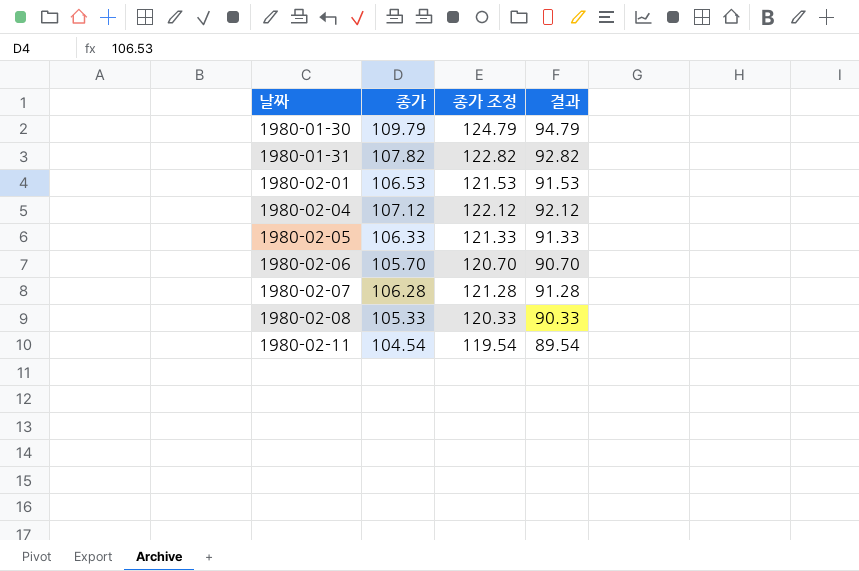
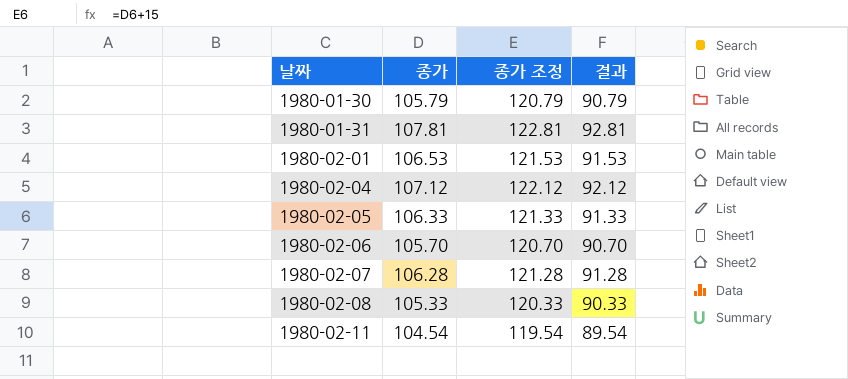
1980-01-30 | 종가: 109.79 -> 105.79
1980-01-30 | 종가 조정: 124.79 -> 120.79
1980-01-30 | 결과: 94.79 -> 90.79
1980-01-31 | 종가: 107.82 -> 107.81
1980-01-31 | 종가 조정: 122.82 -> 122.81
1980-01-31 | 결과: 92.82 -> 92.81

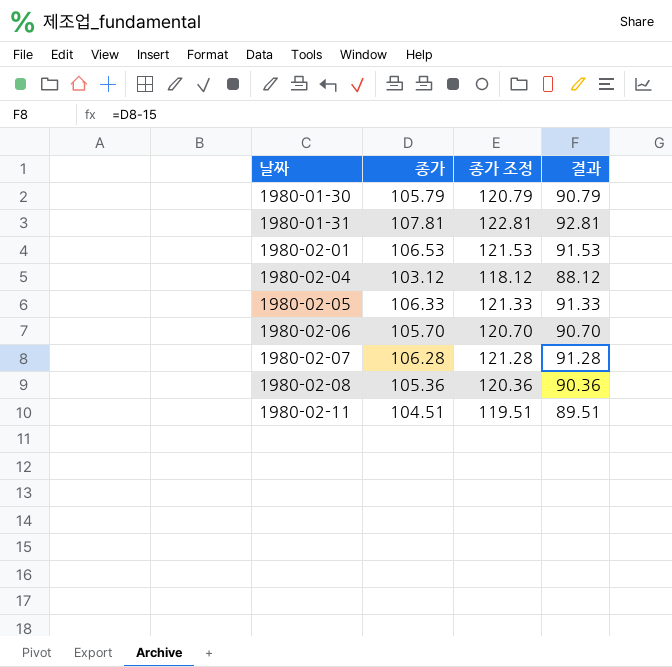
1980-02-04 | 종가: 107.12 -> 103.12
1980-02-04 | 종가 조정: 122.12 -> 118.12
1980-02-04 | 결과: 92.12 -> 88.12
1980-02-08 | 종가: 105.33 -> 105.36
1980-02-08 | 종가 조정: 120.33 -> 120.36
1980-02-08 | 결과: 90.33 -> 90.36
1980-02-11 | 종가: 104.54 -> 104.51
1980-02-11 | 종가 조정: 119.54 -> 119.51
1980-02-11 | 결과: 89.54 -> 89.51

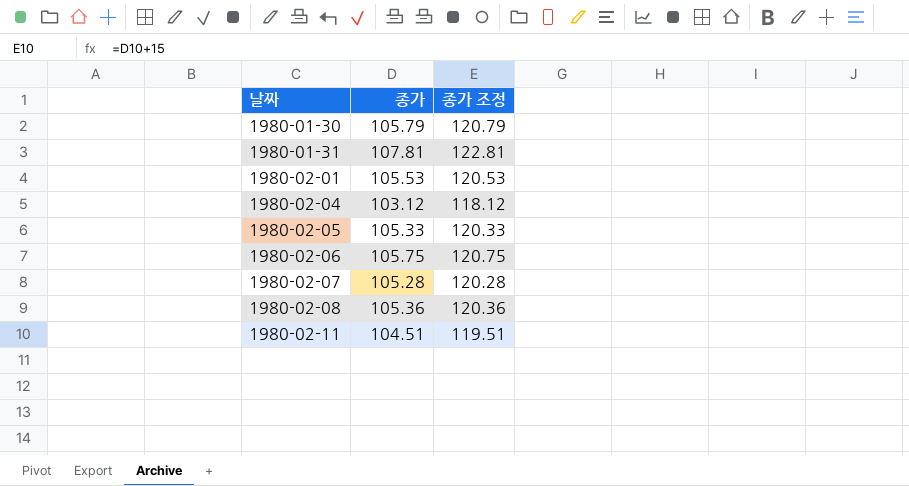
column 결과 | formula: [종가] - 15 -> none
1980-02-01 | 종가: 106.53 -> 105.53
1980-02-01 | 종가 조정: 121.53 -> 120.53
1980-02-05 | 종가: 106.33 -> 105.33
1980-02-05 | 종가 조정: 121.33 -> 120.33
1980-02-06 | 종가: 105.70 -> 105.75
1980-02-06 | 종가 조정: 120.70 -> 120.75
1980-02-07 | 종가: 106.28 -> 105.28
1980-02-07 | 종가 조정: 121.28 -> 120.28

